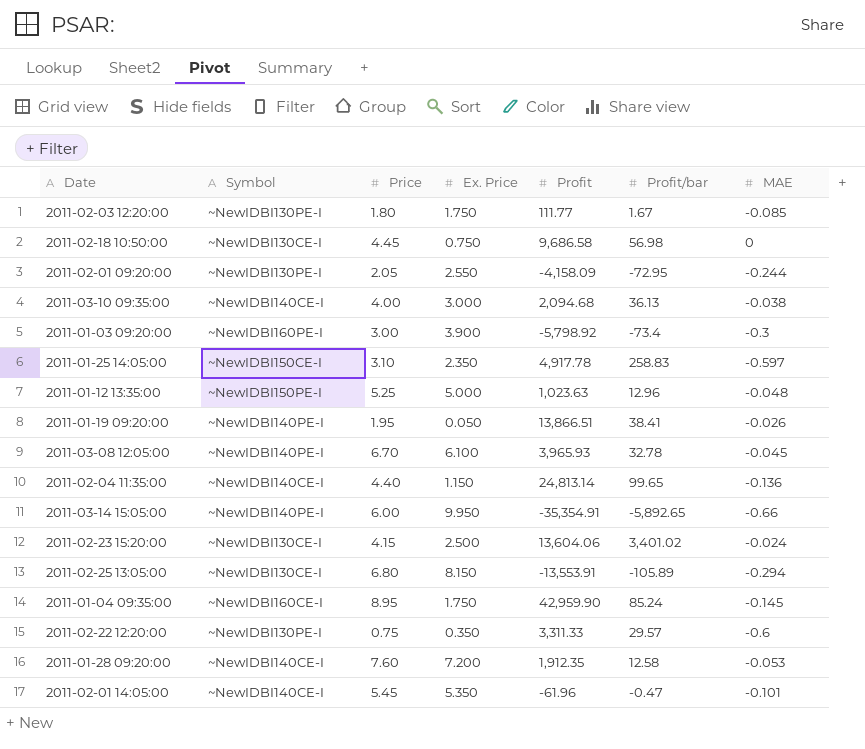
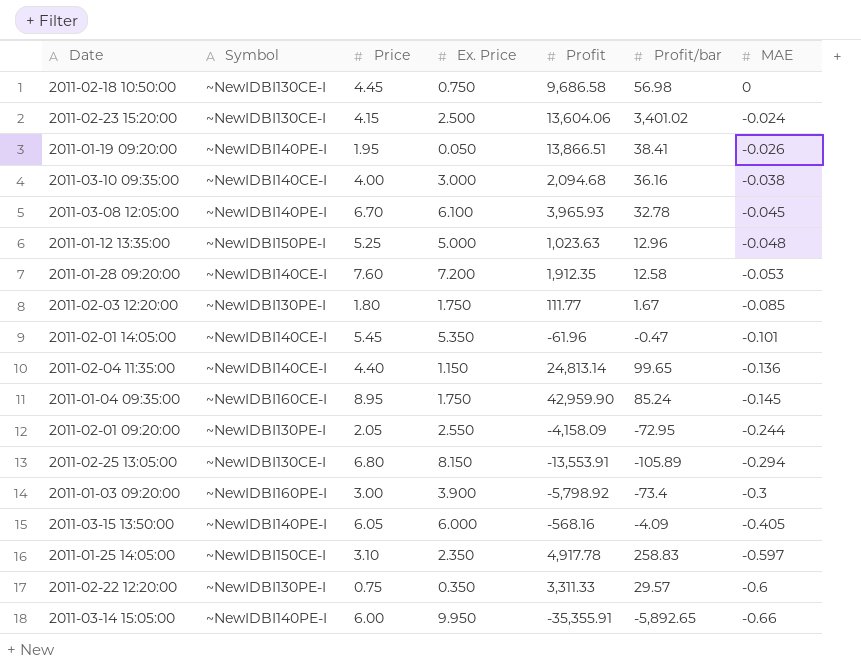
row order: none -> MAE descending
2011-03-10 09:35:00 | Profit/bar: 36.13 -> 36.16
row 2011-03-15 13:50:00: none -> ~NewIDBI140PE-I | 6.05 | 6.000 | -568.16 | -4.09 | -0.405
2011-03-14 15:05:00 | Profit: -35,354.91 -> -35,355.91

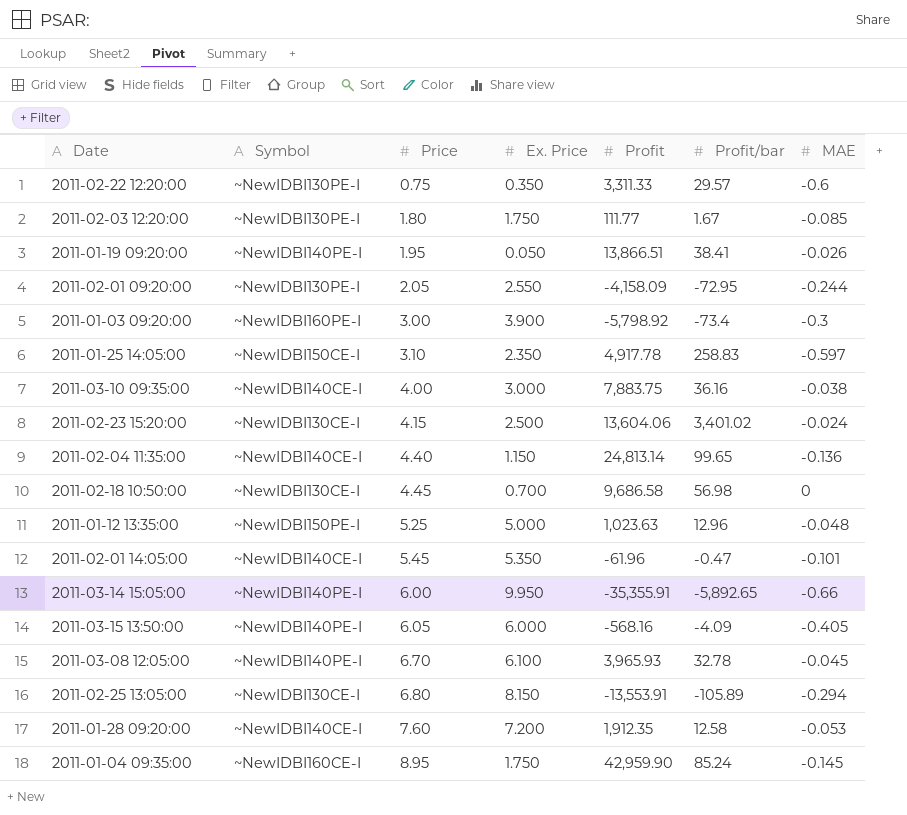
row order: MAE descending -> Price ascending
2011-03-10 09:35:00 | Profit: 2,094.68 -> 7,883.75
2011-02-18 10:50:00 | Ex. Price: 0.750 -> 0.700

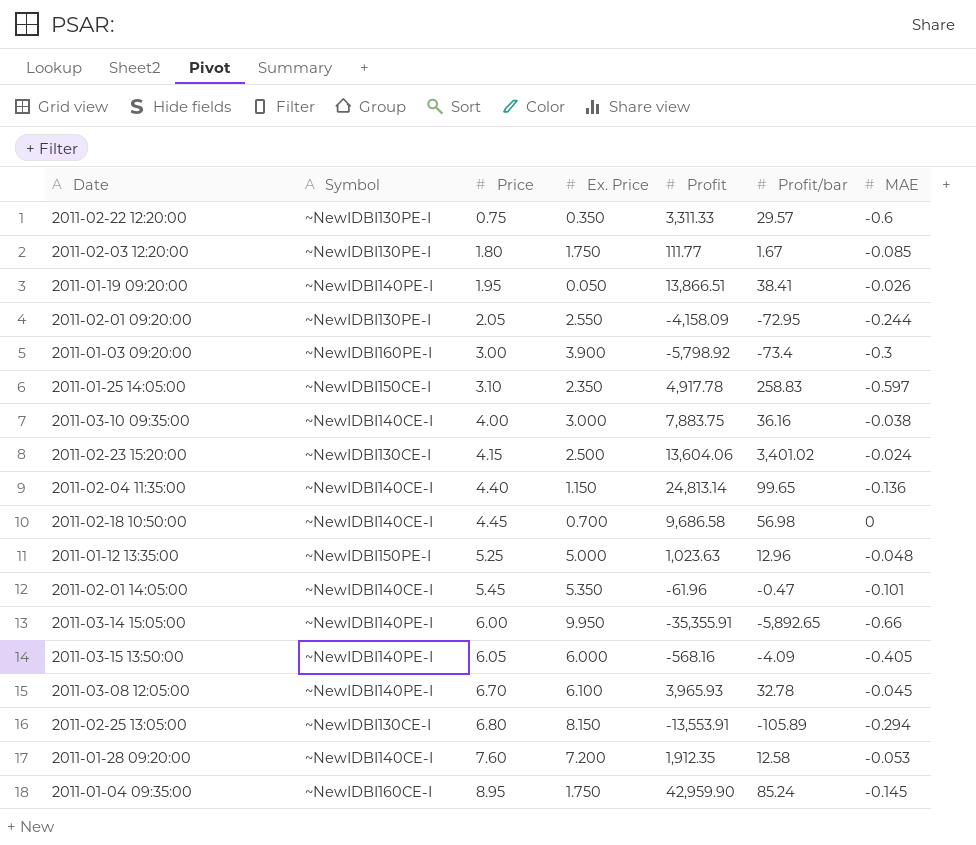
2011-02-18 10:50:00 | Symbol: ~NewIDBI130CE-I -> ~NewIDBI140CE-I

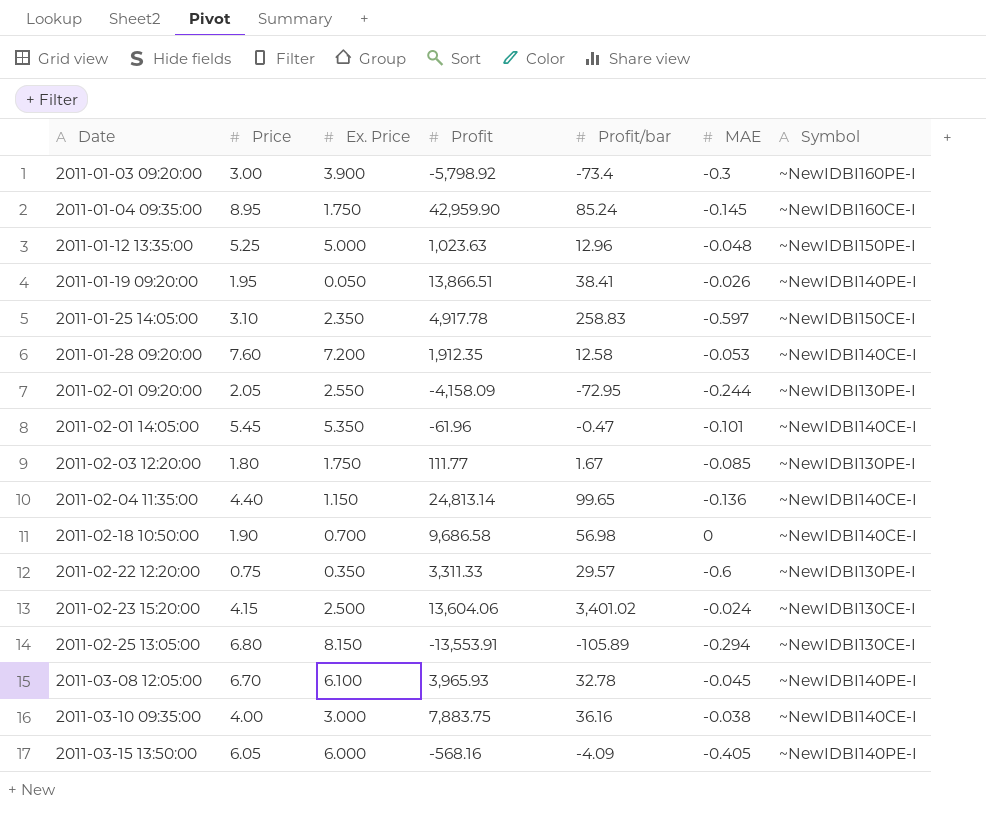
row order: Price ascending -> Date ascending
column Symbol | position: 2 -> 7
row 2011-03-14 15:05:00: ~NewIDBI140PE-I | 6.00 | 9.950 | -35,355.91 | -5,892.65 | -0.66 -> none
2011-02-18 10:50:00 | Price: 4.45 -> 1.90

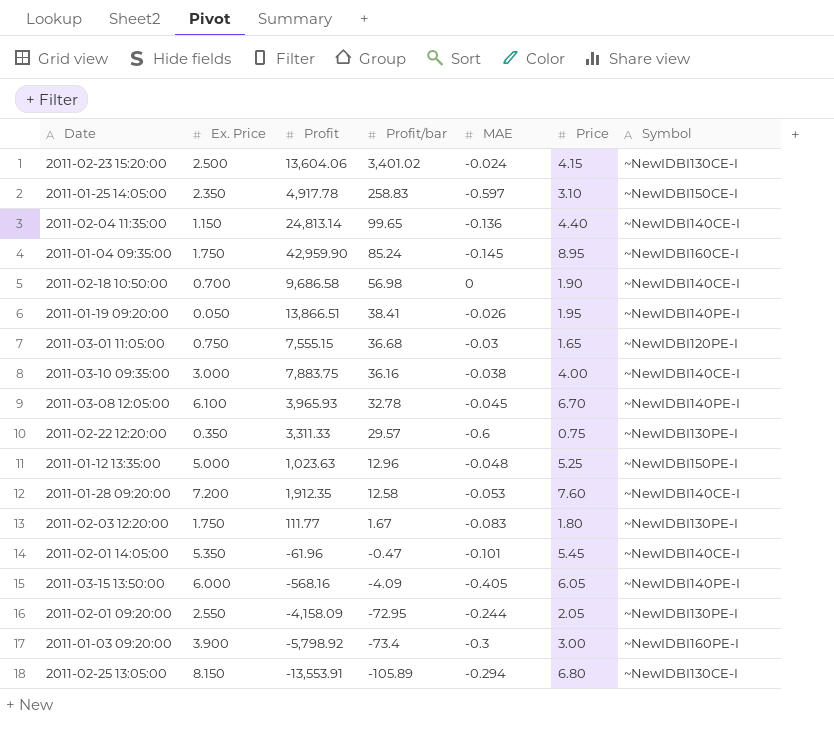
row order: Date ascending -> Profit/bar descending
column Price | position: 2 -> 6
row 2011-03-01 11:05:00: none -> 0.750 | 7,555.15 | 36.68 | -0.03 | 1.65 | ~NewIDBI120PE-I
2011-02-03 12:20:00 | MAE: -0.085 -> -0.083

